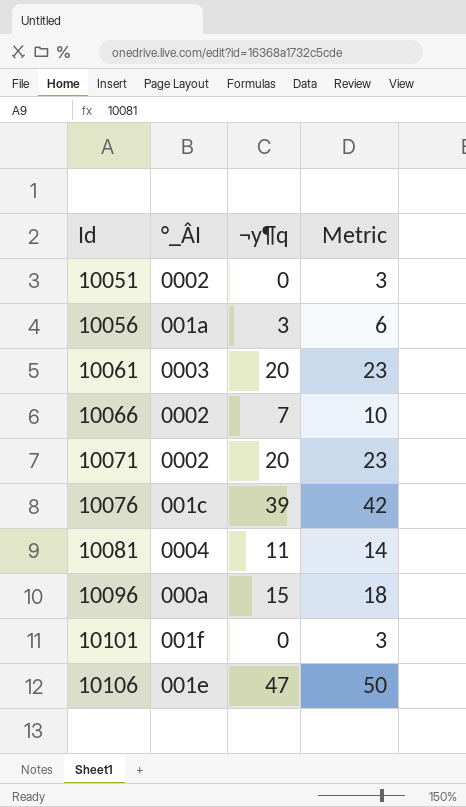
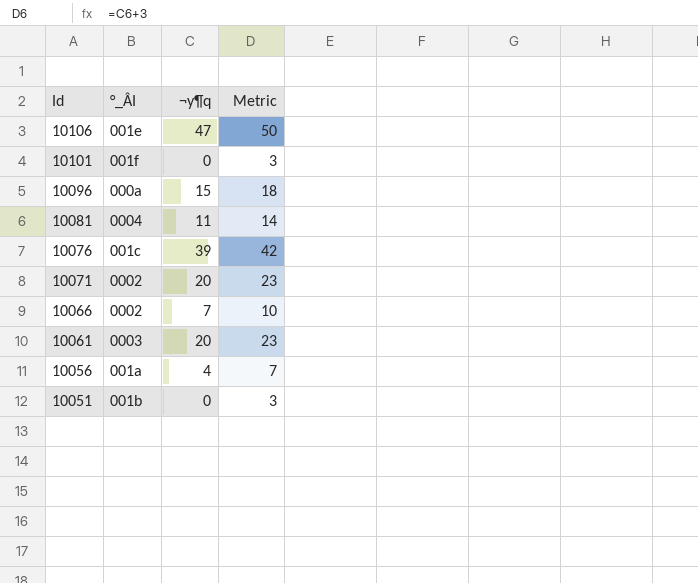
row order: Id ascending -> Id descending
10056 | ¬y¶q: 3 -> 4
10056 | Metric: 6 -> 7
10051 | °_ÂI: 0002 -> 001b

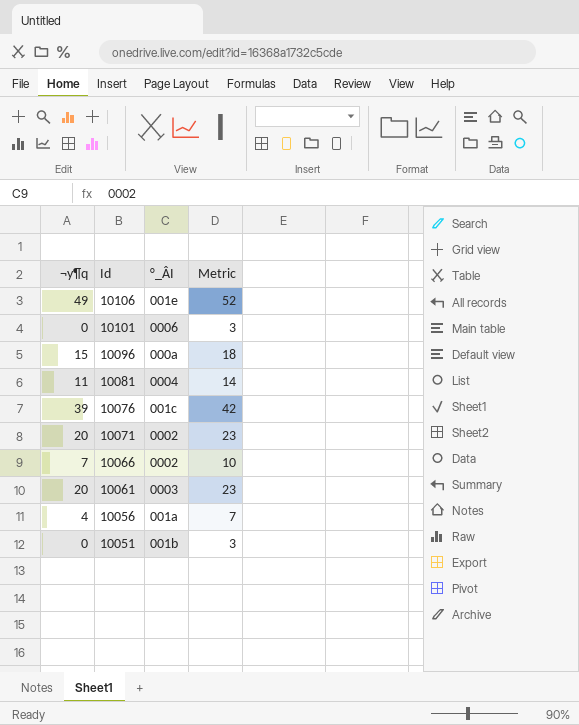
column ¬y¶q | position: 3 -> 1
10106 | ¬y¶q: 47 -> 49
10106 | Metric: 50 -> 52
10101 | °_ÂI: 001f -> 0006

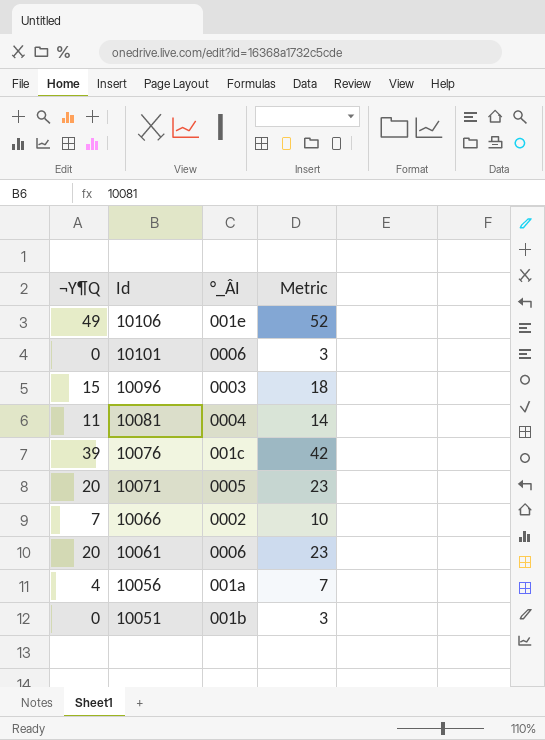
column name: ¬y¶q -> ¬Y¶Q
10096 | °_ÂI: 000a -> 0003
10071 | °_ÂI: 0002 -> 0005
10061 | °_ÂI: 0003 -> 0006

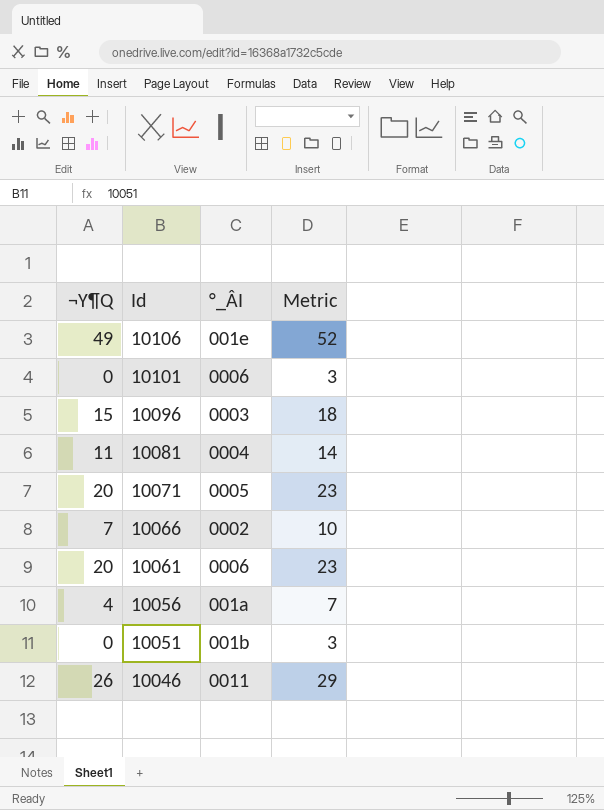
row 10076: 39 | 001c | 42 -> none
row 10046: none -> 26 | 0011 | 29

